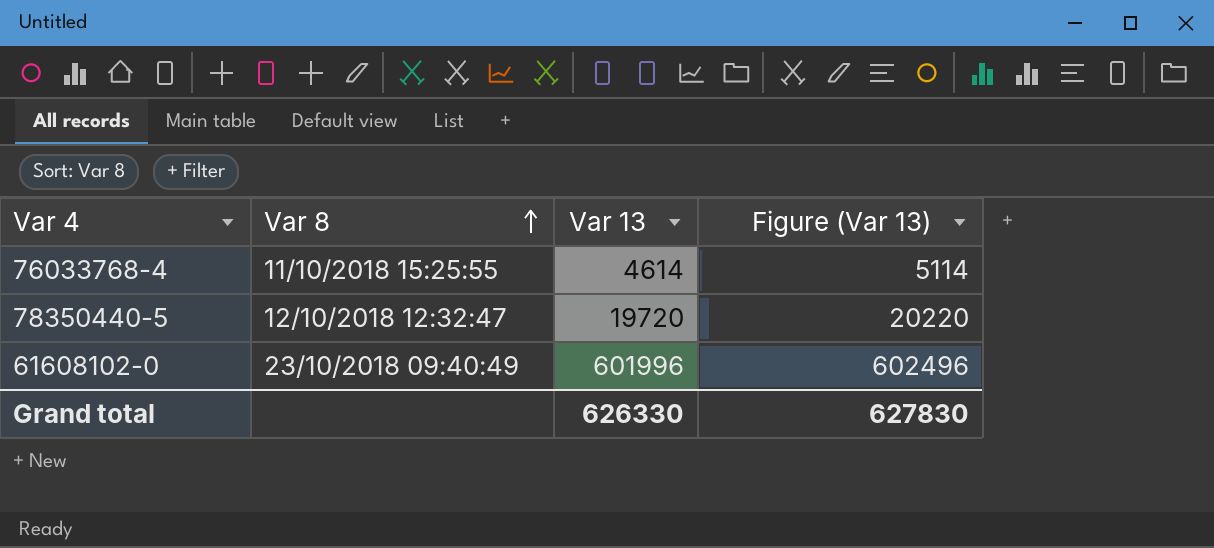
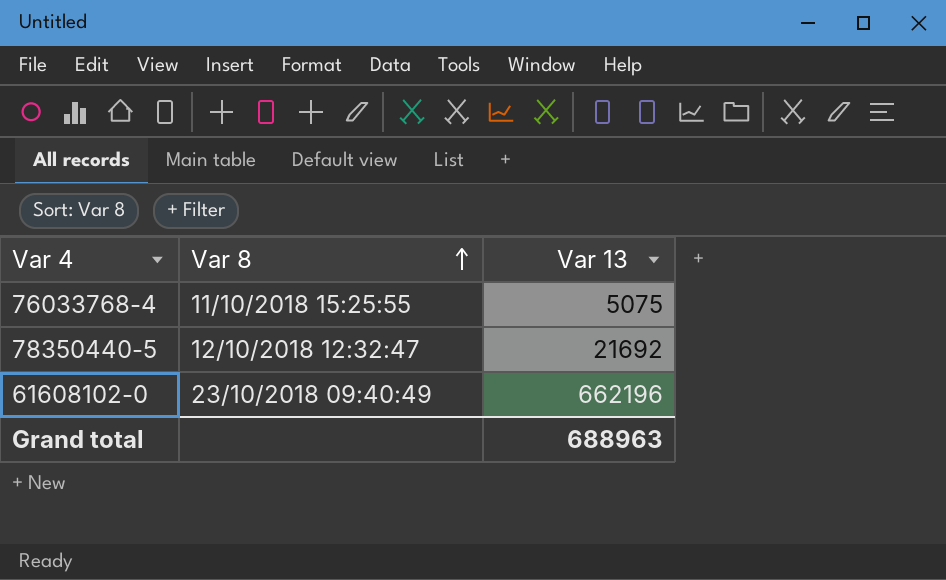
column Figure (Var 13) | formula: [Var 13] + 500 -> none
76033768-4 | Var 13: 4614 -> 5075
78350440-5 | Var 13: 19720 -> 21692
61608102-0 | Var 13: 601996 -> 662196
Grand total | Var 13: 626330 -> 688963

